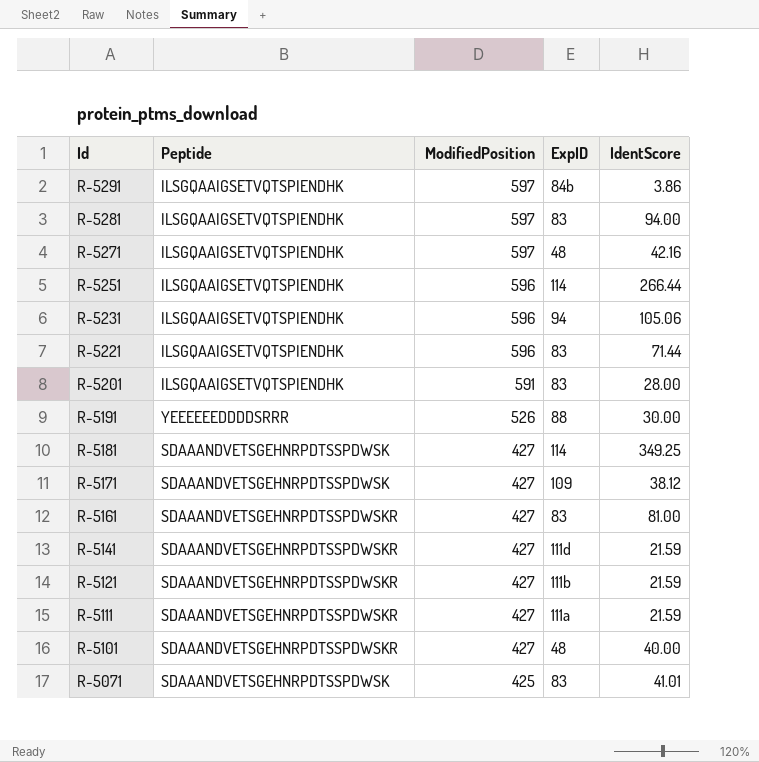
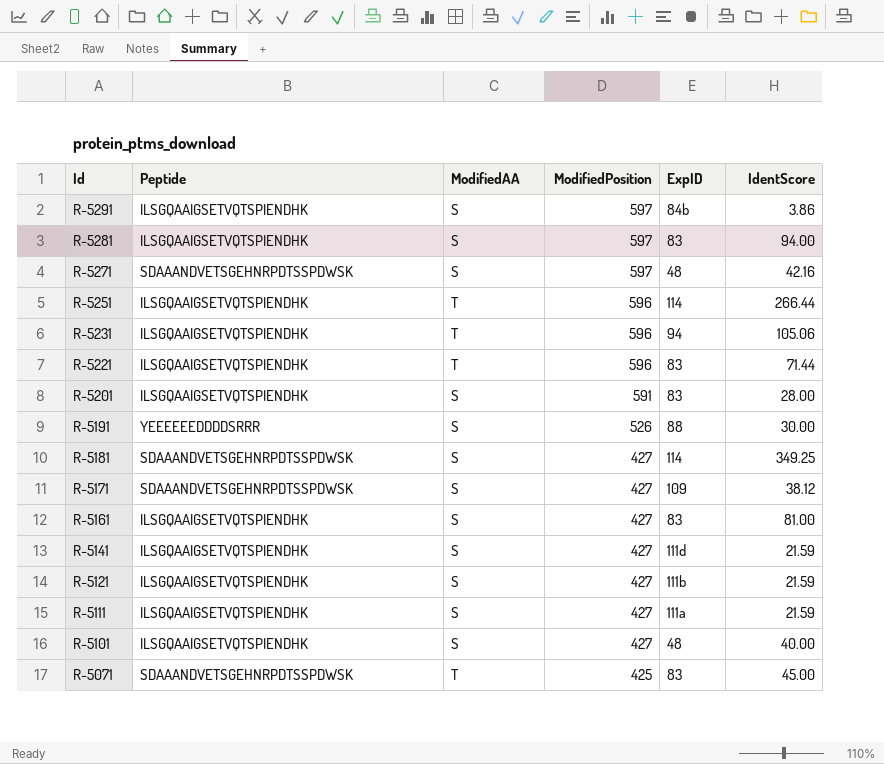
column ModifiedAA | position: none -> 3
R-5271 | Peptide: ILSGQAAIGSETVQTSPIENDHK -> SDAAANDVETSGEHNRPDTSSPDWSK
R-5161 | Peptide: SDAAANDVETSGEHNRPDTSSPDWSKR -> ILSGQAAIGSETVQTSPIENDHK
R-5141 | Peptide: SDAAANDVETSGEHNRPDTSSPDWSKR -> ILSGQAAIGSETVQTSPIENDHK
R-5121 | Peptide: SDAAANDVETSGEHNRPDTSSPDWSKR -> ILSGQAAIGSETVQTSPIENDHK
R-5111 | Peptide: SDAAANDVETSGEHNRPDTSSPDWSKR -> ILSGQAAIGSETVQTSPIENDHK
R-5101 | Peptide: SDAAANDVETSGEHNRPDTSSPDWSKR -> ILSGQAAIGSETVQTSPIENDHK
R-5071 | IdentScore: 41.01 -> 45.00

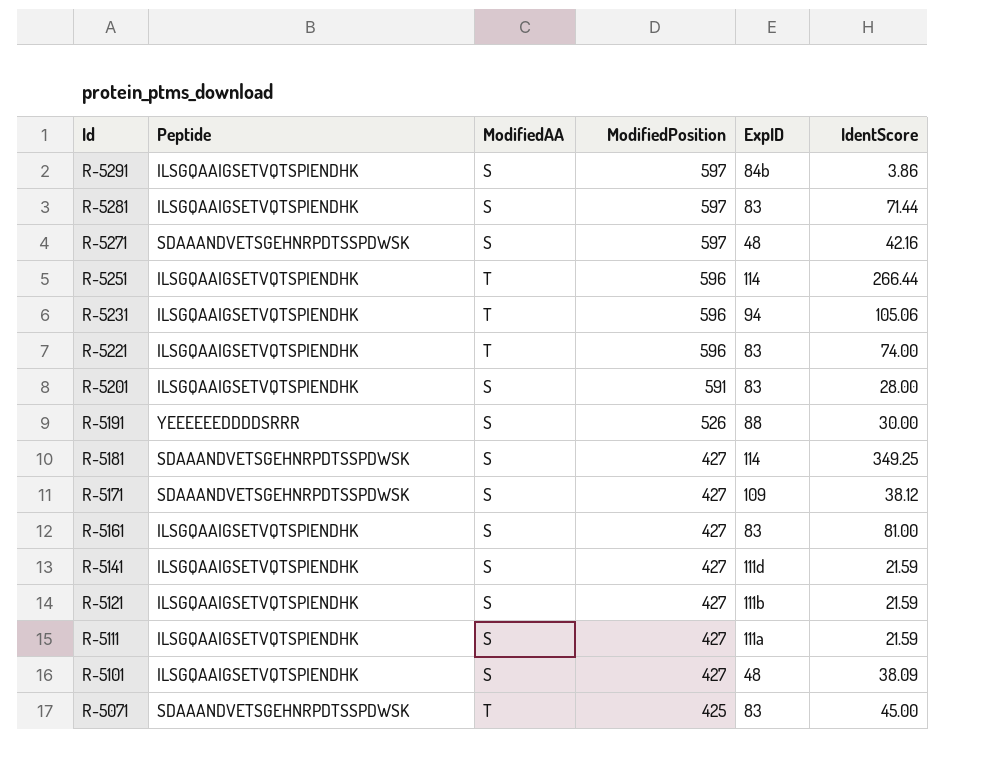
R-5281 | IdentScore: 94.00 -> 71.44
R-5221 | IdentScore: 71.44 -> 74.00
R-5101 | IdentScore: 40.00 -> 38.09

